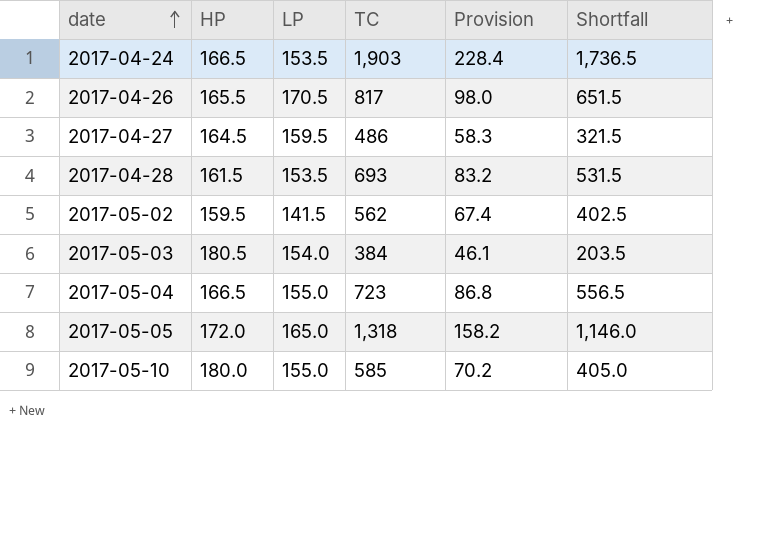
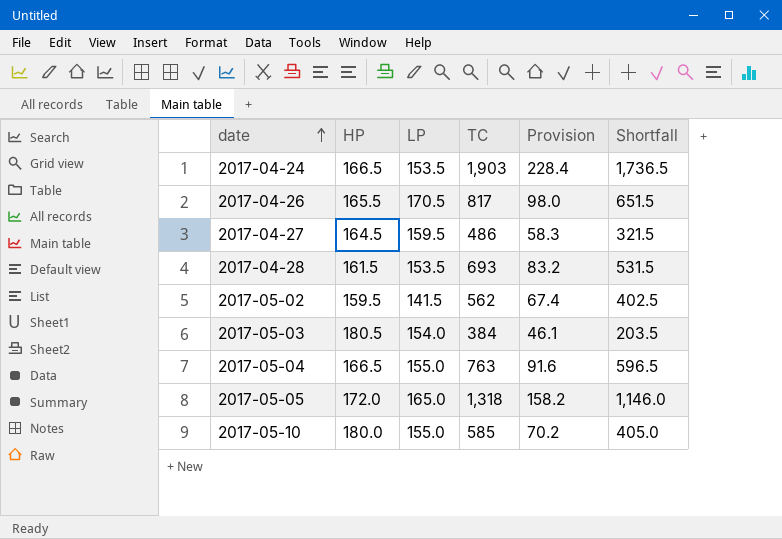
2017-05-04 | TC: 723 -> 763
2017-05-04 | Provision: 86.8 -> 91.6
2017-05-04 | Shortfall: 556.5 -> 596.5

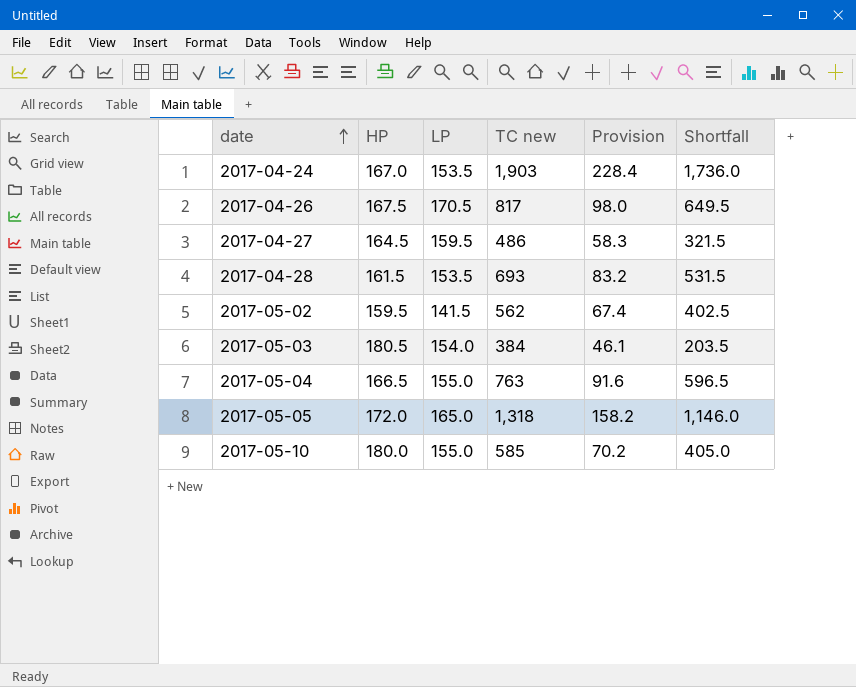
column name: TC -> TC new
2017-04-24 | HP: 166.5 -> 167.0
2017-04-24 | Shortfall: 1,736.5 -> 1,736.0
2017-04-26 | HP: 165.5 -> 167.5
2017-04-26 | Shortfall: 651.5 -> 649.5

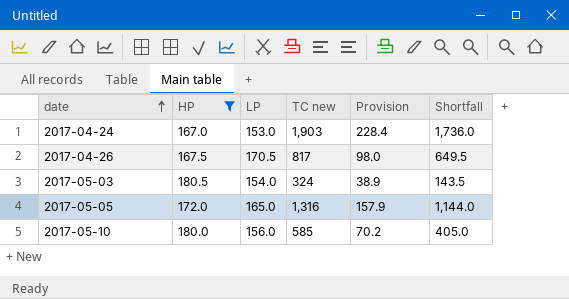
filter: none -> HP >= 167.0
2017-04-24 | LP: 153.5 -> 153.0
2017-05-03 | TC new: 384 -> 324
2017-05-03 | Provision: 46.1 -> 38.9
2017-05-03 | Shortfall: 203.5 -> 143.5
2017-05-05 | TC new: 1,318 -> 1,316
2017-05-05 | Provision: 158.2 -> 157.9
2017-05-05 | Shortfall: 1,146.0 -> 1,144.0
2017-05-10 | LP: 155.0 -> 156.0

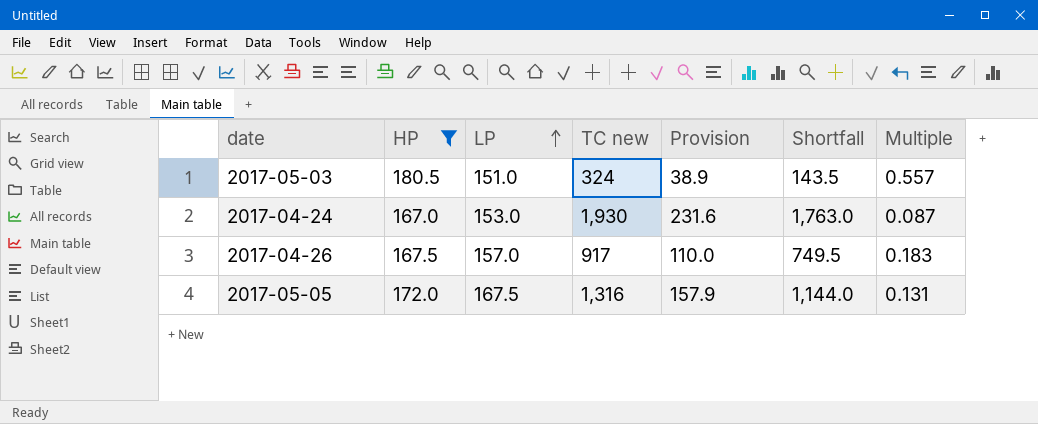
row order: date ascending -> LP ascending
column Multiple | formula: none -> [HP] / [TC new]
row 2017-05-10: 180.0 | 156.0 | 585 | 70.2 | 405.0 -> none
2017-05-03 | LP: 154.0 -> 151.0
2017-04-24 | TC new: 1,903 -> 1,930
2017-04-24 | Provision: 228.4 -> 231.6
2017-04-24 | Shortfall: 1,736.0 -> 1,763.0
2017-04-26 | LP: 170.5 -> 157.0
2017-04-26 | TC new: 817 -> 917
2017-04-26 | Provision: 98.0 -> 110.0
2017-04-26 | Shortfall: 649.5 -> 749.5
2017-05-05 | LP: 165.0 -> 167.5

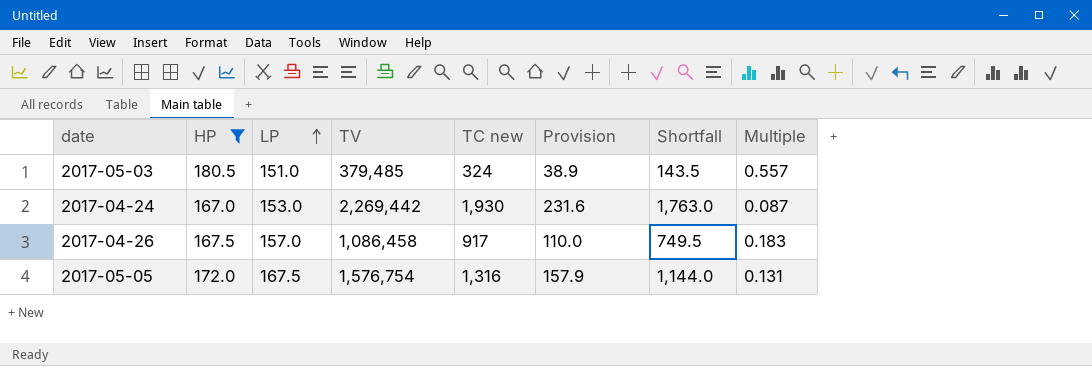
column TV | position: none -> 4

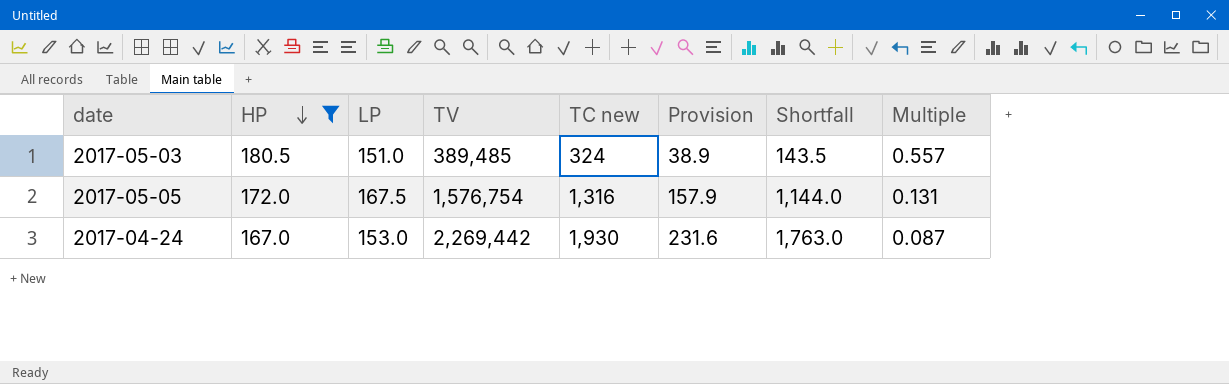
row order: LP ascending -> HP descending
row 2017-04-26: 167.5 | 157.0 | 1,086,458 | 917 | 110.0 | 749.5 | 0.183 -> none
2017-05-03 | TV: 379,485 -> 389,485

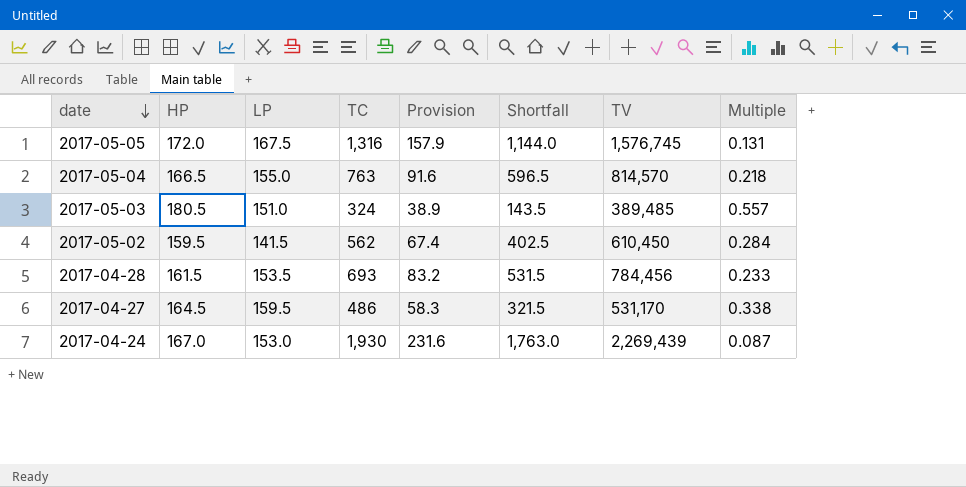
filter: HP >= 167.0 -> none
row order: HP descending -> date descending
column name: TC new -> TC
column TV | position: 4 -> 7
2017-05-05 | TV: 1,576,754 -> 1,576,745
2017-04-24 | TV: 2,269,442 -> 2,269,439

